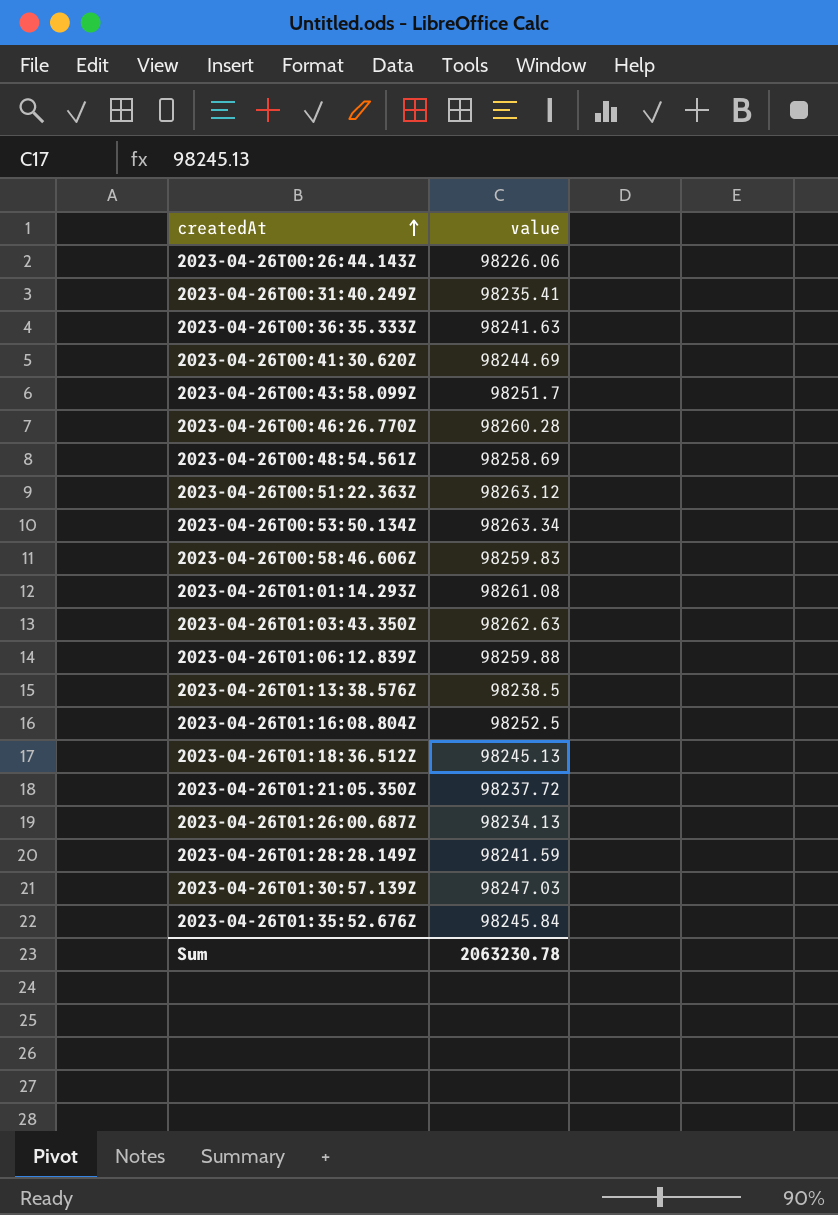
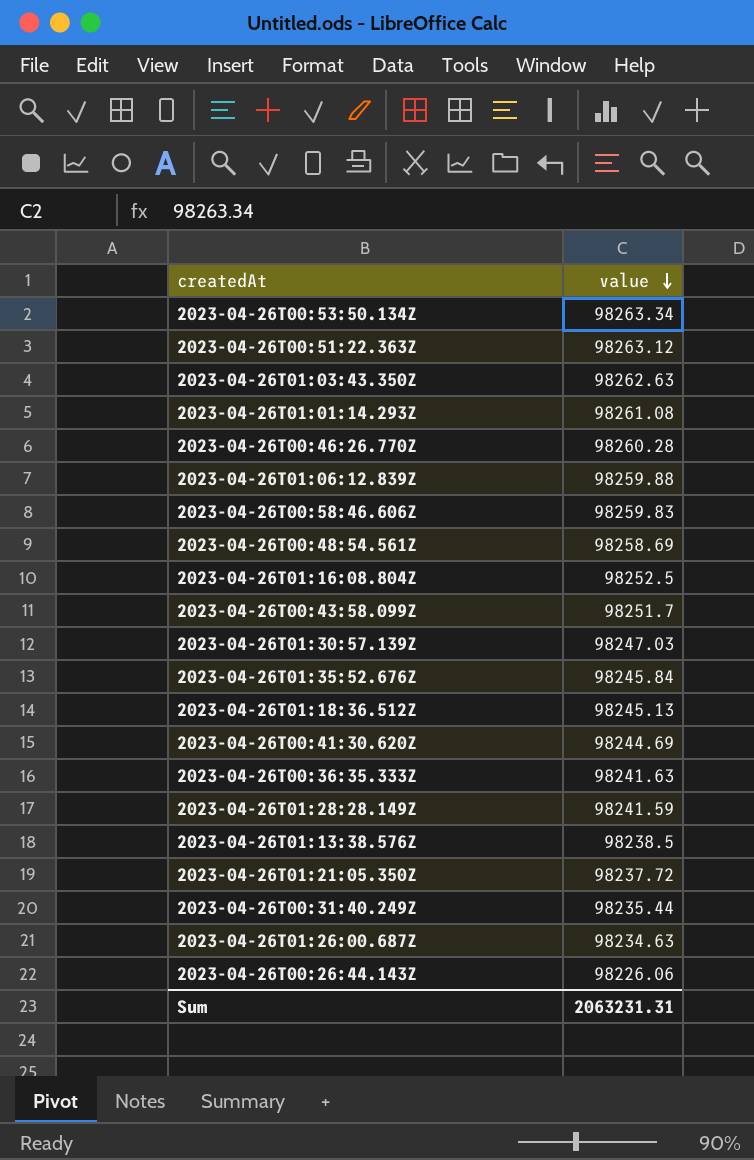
row order: createdAt ascending -> value descending
2023-04-26T00:31:40.249Z | value: 98235.41 -> 98235.44
2023-04-26T01:26:00.687Z | value: 98234.13 -> 98234.63
Sum | value: 2063230.78 -> 2063231.31

